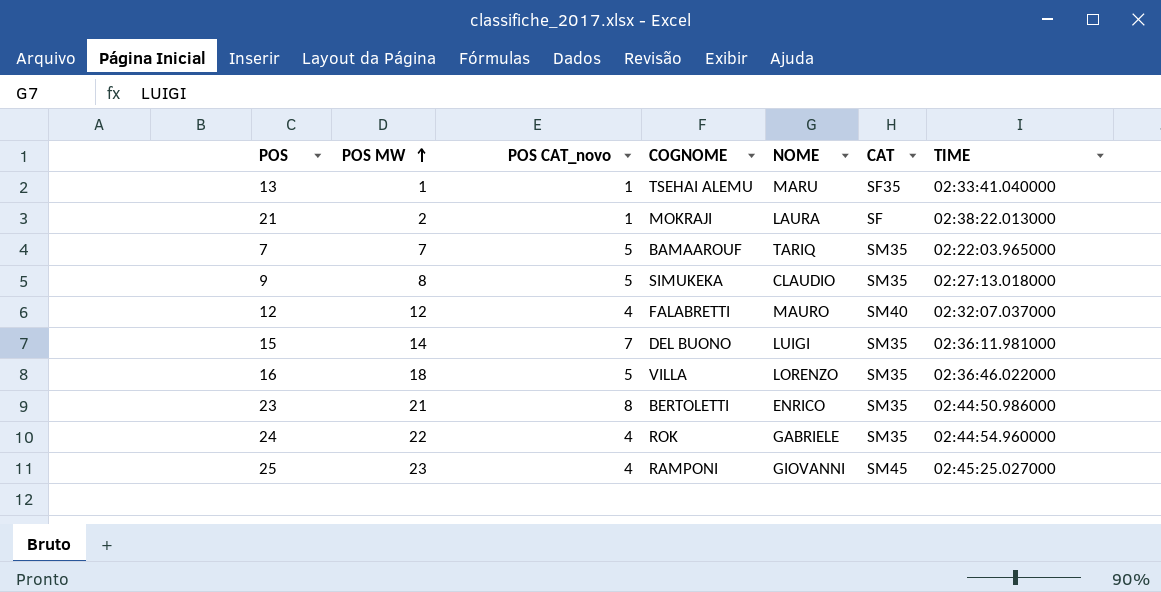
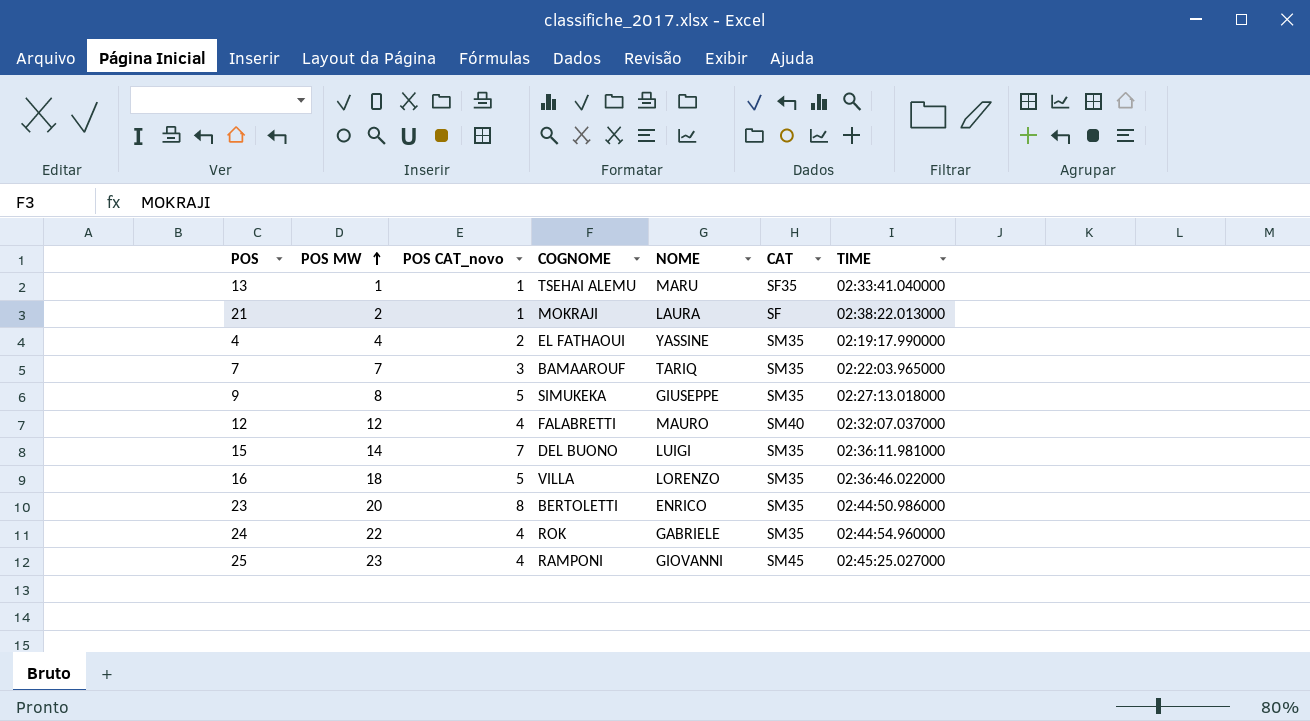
row 4: none -> 4 | 2 | EL FATHAOUI | YASSINE | SM35 | 02:19:17.990000
7 | POS CAT_novo: 5 -> 3
9 | NOME: CLAUDIO -> GIUSEPPE
23 | POS MW: 21 -> 20

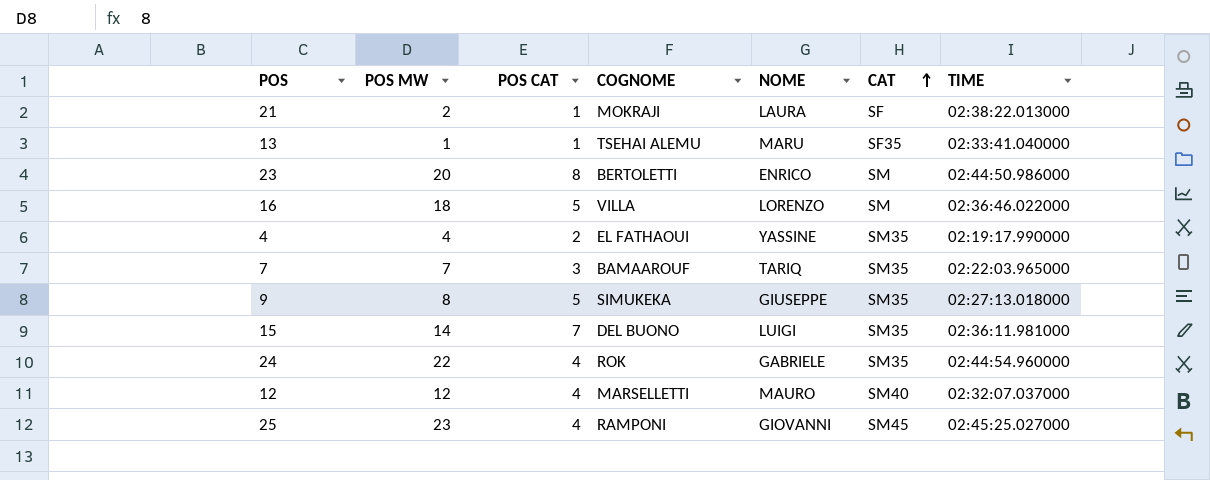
row order: POS MW ascending -> CAT ascending
column name: POS CAT_novo -> POS CAT
23 | CAT: SM35 -> SM
16 | CAT: SM35 -> SM
12 | COGNOME: FALABRETTI -> MARSELLETTI

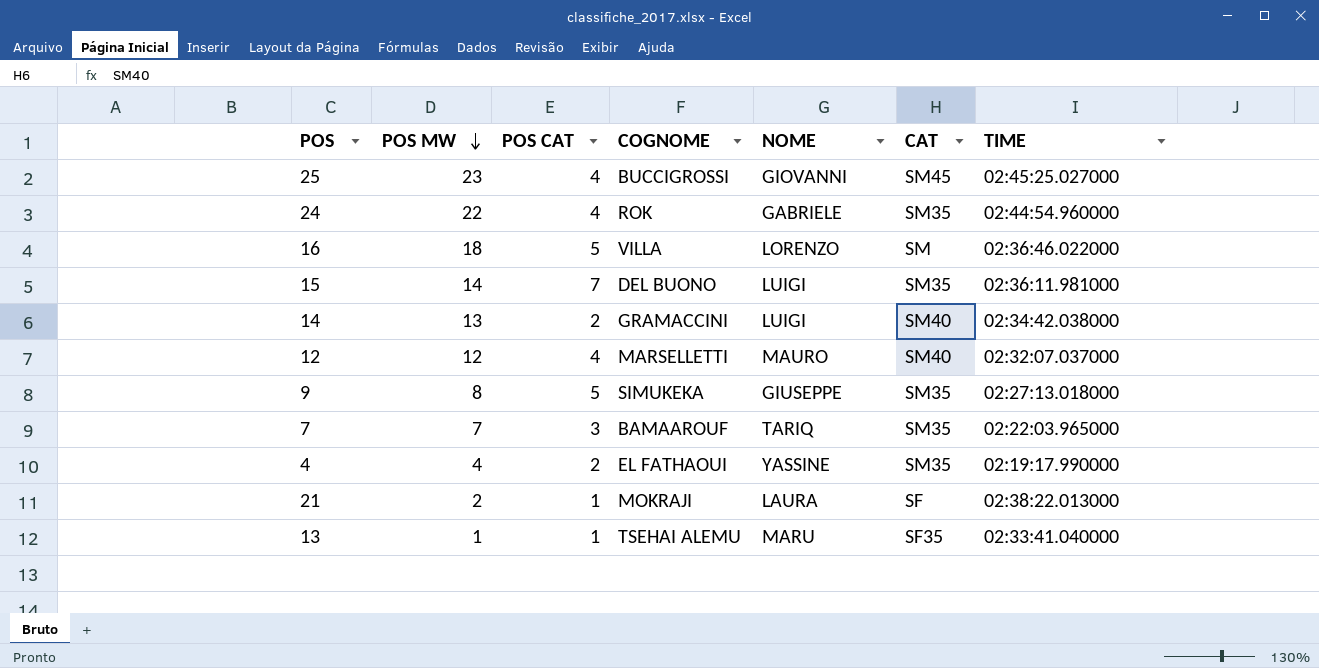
row order: CAT ascending -> POS MW descending
row 23: 20 | 8 | BERTOLETTI | ENRICO | SM | 02:44:50.986000 -> none
25 | COGNOME: RAMPONI -> BUCCIGROSSI
row 14: none -> 13 | 2 | GRAMACCINI | LUIGI | SM40 | 02:34:42.038000

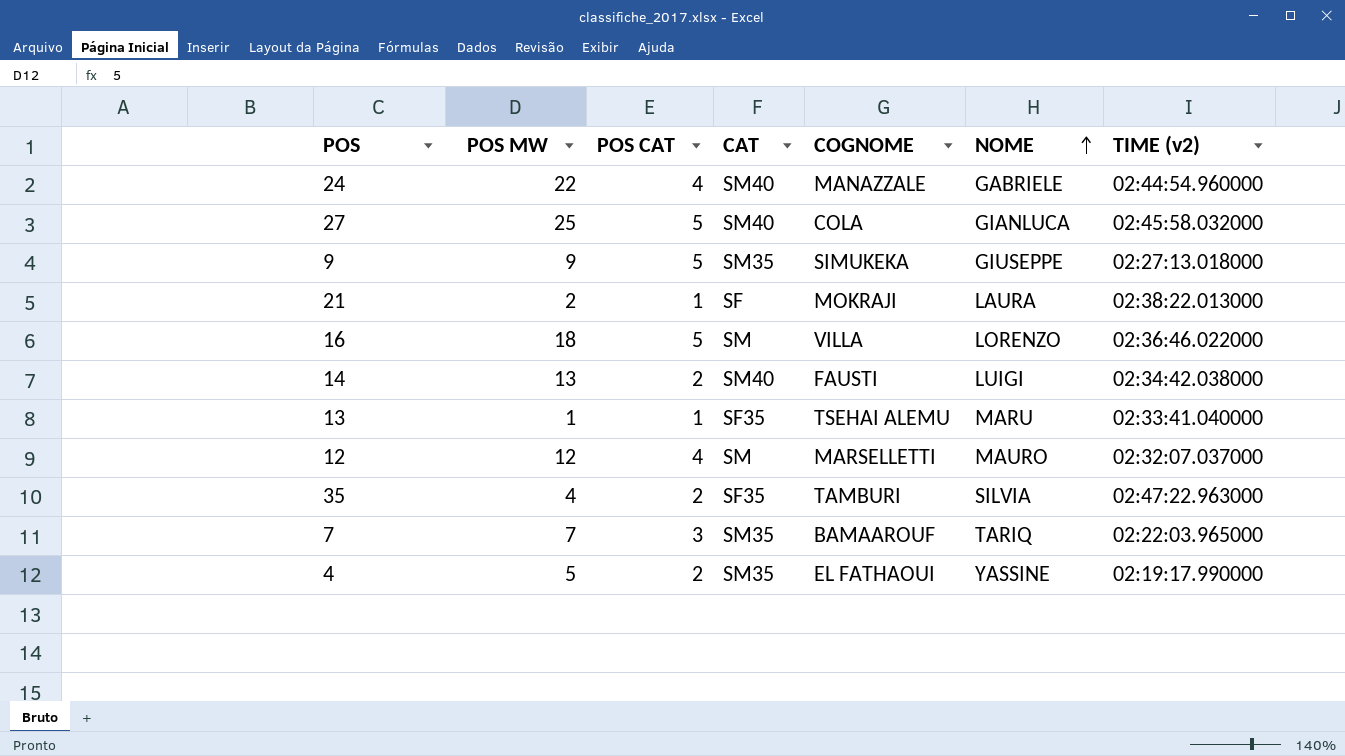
row order: POS MW descending -> NOME ascending
column CAT | position: 6 -> 4
column name: TIME -> TIME (v2)
row 25: 23 | 4 | BUCCIGROSSI | GIOVANNI | SM45 | 02:45:25.027000 -> none
row 15: 14 | 7 | DEL BUONO | LUIGI | SM35 | 02:36:11.981000 -> none
24 | CAT: SM35 -> SM40
24 | COGNOME: ROK -> MANAZZALE
row 27: none -> 25 | 5 | SM40 | COLA | GIANLUCA | 02:45:58.032000
9 | POS MW: 8 -> 9
14 | COGNOME: GRAMACCINI -> FAUSTI
12 | CAT: SM40 -> SM
row 35: none -> 4 | 2 | SF35 | TAMBURI | SILVIA | 02:47:22.963000
4 | POS MW: 4 -> 5

